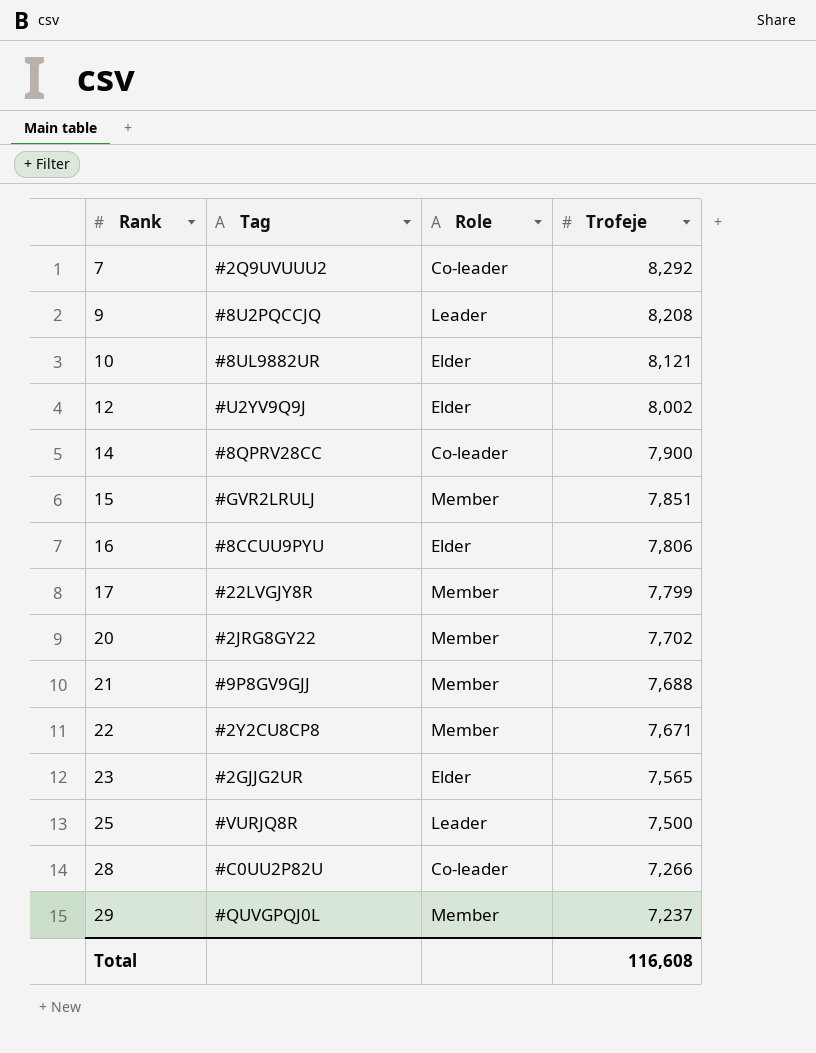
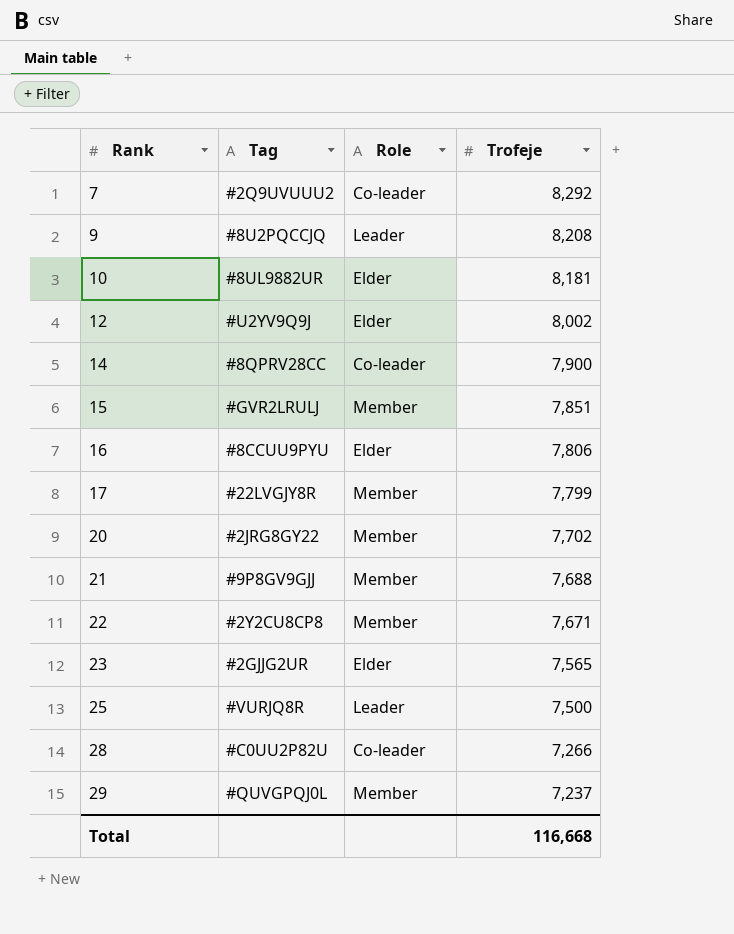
10 | Trofeje: 8,121 -> 8,181
Total | Trofeje: 116,608 -> 116,668

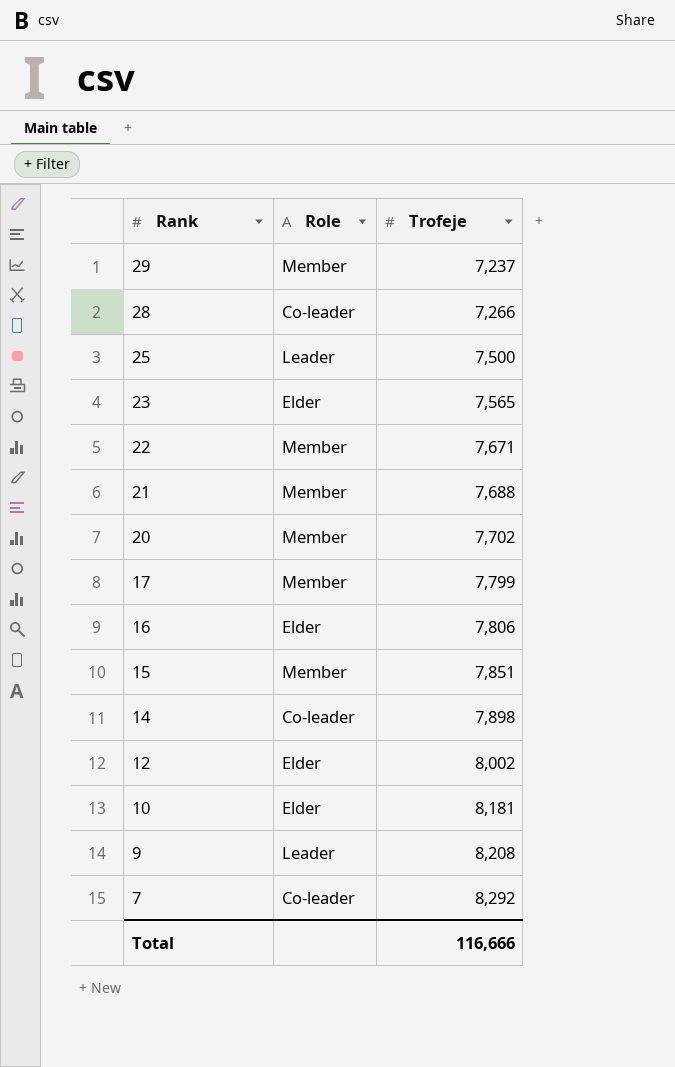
row order: Rank ascending -> Rank descending
column Tag | position: 2 -> none
14 | Trofeje: 7,900 -> 7,898
Total | Trofeje: 116,668 -> 116,666

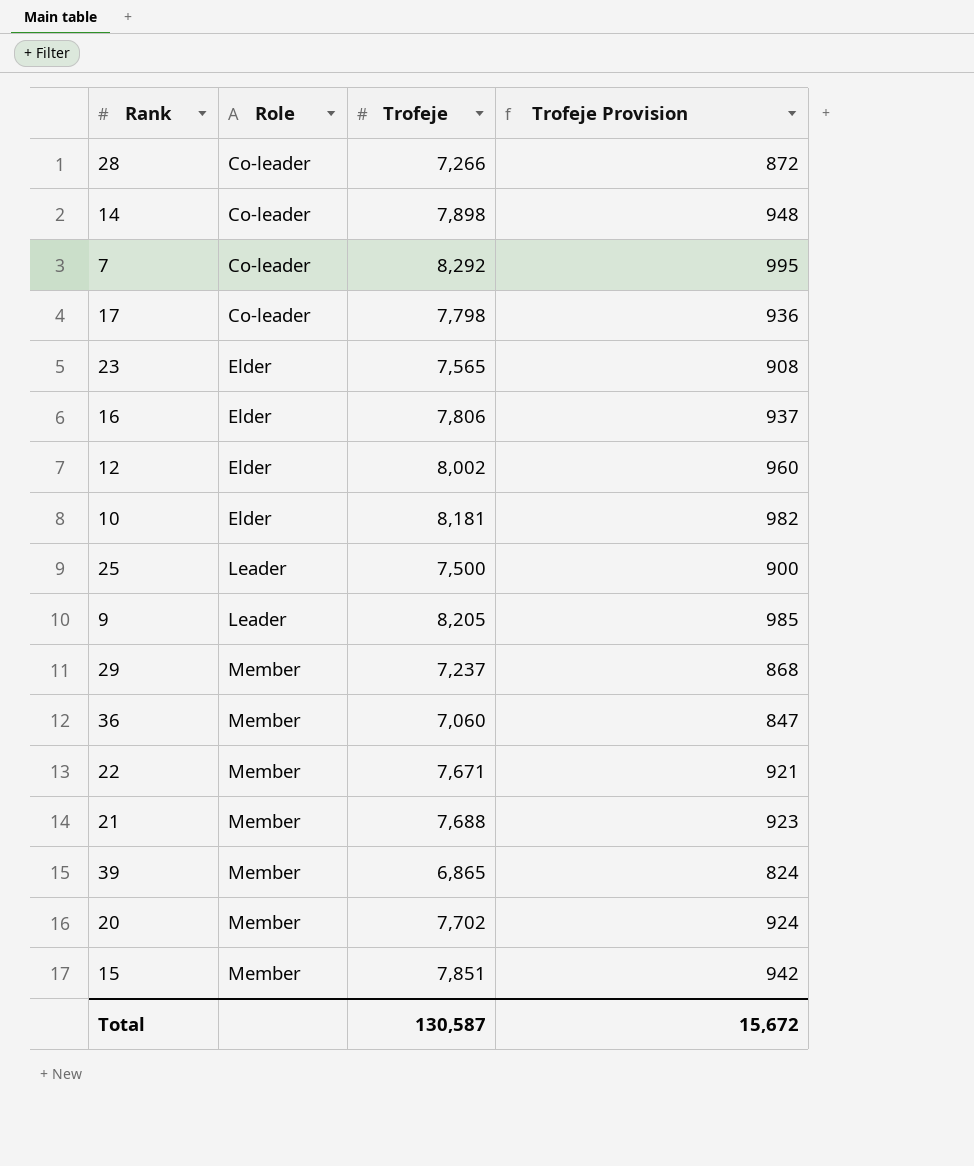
row order: Rank descending -> Role ascending
column Trofeje Provision | formula: none -> [Trofeje] * 0.12
17 | Role: Member -> Co-leader
17 | Trofeje: 7,799 -> 7,798
9 | Trofeje: 8,208 -> 8,205
row 36: none -> Member | 7,060 | 847
row 39: none -> Member | 6,865 | 824
Total | Trofeje: 116,666 -> 130,587

